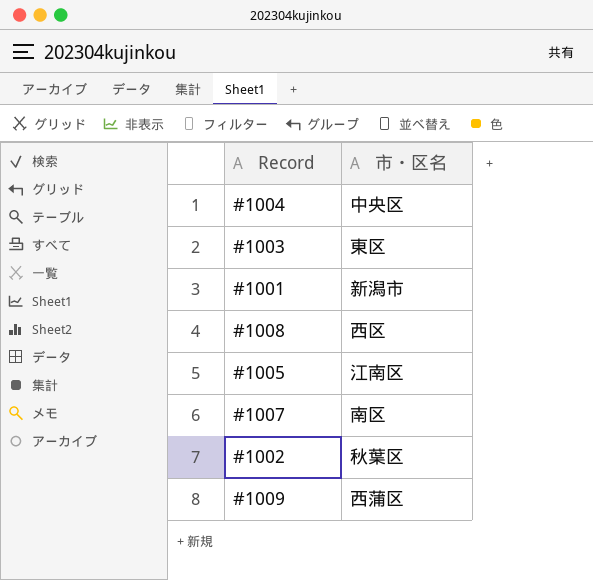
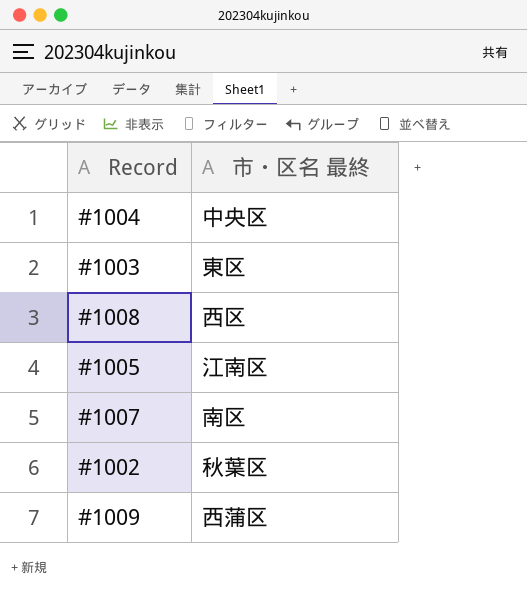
column name: 市・区名 -> 市・区名 最終
row #1001: 新潟市 -> none

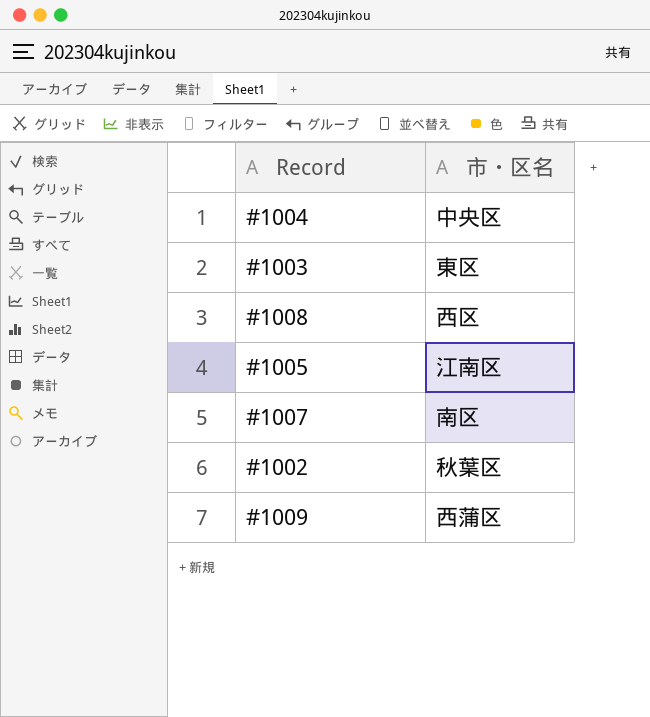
column name: 市・区名 最終 -> 市・区名

